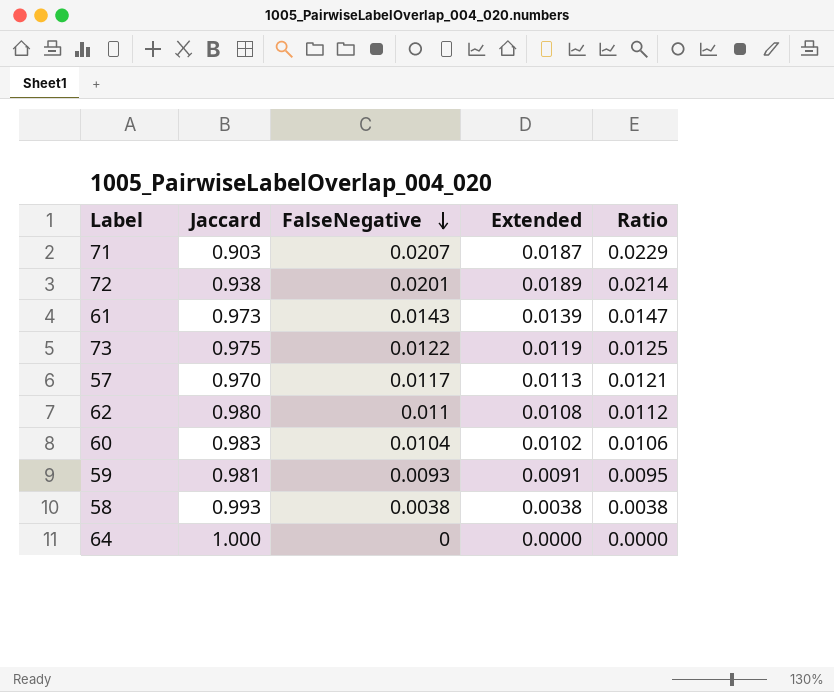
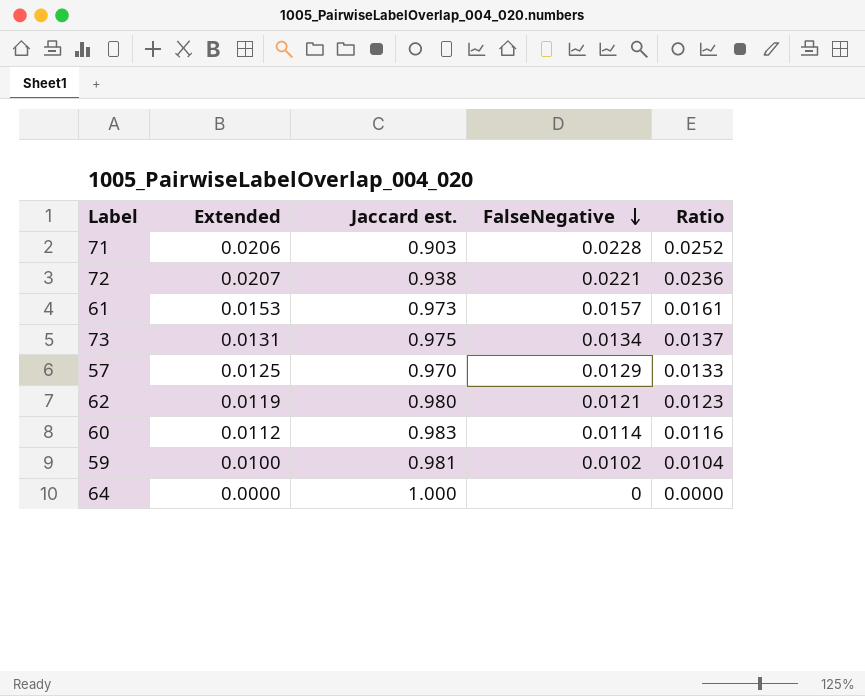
column Extended | position: 4 -> 2
column name: Jaccard -> Jaccard est.
row 58: 0.993 | 0.0038 | 0.0038 | 0.0038 -> none
71 | Extended: 0.0187 -> 0.0206
71 | FalseNegative: 0.0207 -> 0.0228
71 | Ratio: 0.0229 -> 0.0252
72 | Extended: 0.0189 -> 0.0207
72 | FalseNegative: 0.0201 -> 0.0221
72 | Ratio: 0.0214 -> 0.0236
61 | Extended: 0.0139 -> 0.0153
61 | FalseNegative: 0.0143 -> 0.0157
61 | Ratio: 0.0147 -> 0.0161
73 | Extended: 0.0119 -> 0.0131
73 | FalseNegative: 0.0122 -> 0.0134
73 | Ratio: 0.0125 -> 0.0137
57 | Extended: 0.0113 -> 0.0125
57 | FalseNegative: 0.0117 -> 0.0129
57 | Ratio: 0.0121 -> 0.0133
62 | Extended: 0.0108 -> 0.0119
62 | FalseNegative: 0.011 -> 0.0121
62 | Ratio: 0.0112 -> 0.0123
60 | Extended: 0.0102 -> 0.0112
60 | FalseNegative: 0.0104 -> 0.0114
60 | Ratio: 0.0106 -> 0.0116
59 | Extended: 0.0091 -> 0.0100
59 | FalseNegative: 0.0093 -> 0.0102
59 | Ratio: 0.0095 -> 0.0104

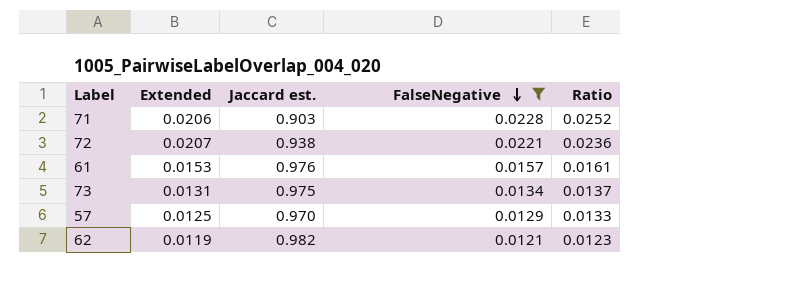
filter: none -> FalseNegative >= 0.0121
61 | Jaccard est.: 0.973 -> 0.976
62 | Jaccard est.: 0.980 -> 0.982

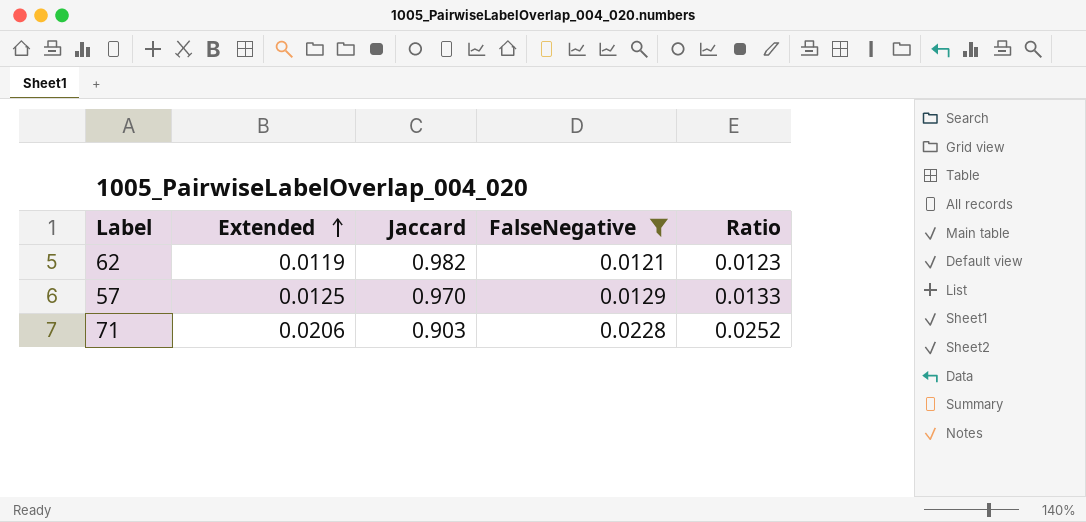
row order: FalseNegative descending -> Extended ascending
column name: Jaccard est. -> Jaccard
row 72: 0.0207 | 0.938 | 0.0221 | 0.0236 -> none
row 61: 0.0153 | 0.976 | 0.0157 | 0.0161 -> none
row 73: 0.0131 | 0.975 | 0.0134 | 0.0137 -> none

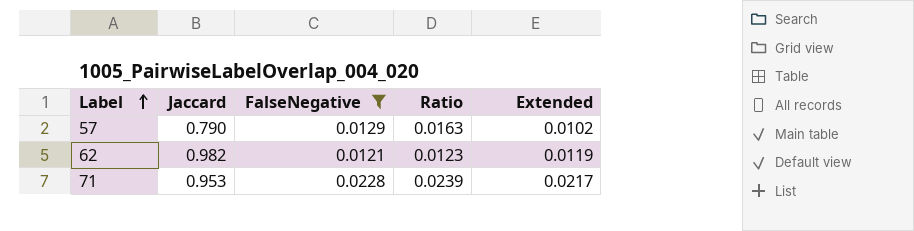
row order: Extended ascending -> Label ascending
column Extended | position: 2 -> 5
57 | Jaccard: 0.970 -> 0.790
57 | Ratio: 0.0133 -> 0.0163
57 | Extended: 0.0125 -> 0.0102
71 | Jaccard: 0.903 -> 0.953
71 | Ratio: 0.0252 -> 0.0239
71 | Extended: 0.0206 -> 0.0217

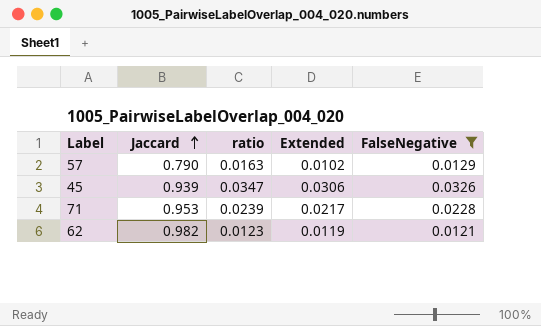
row order: Label ascending -> Jaccard ascending
column name: Ratio -> ratio
column FalseNegative | position: 3 -> 5
row 45: none -> 0.939 | 0.0347 | 0.0306 | 0.0326

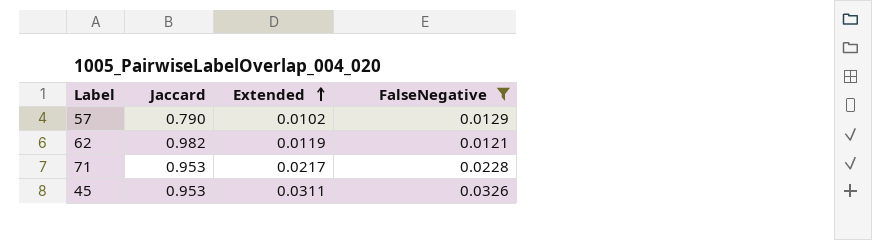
row order: Jaccard ascending -> Extended ascending
column ratio | formula: [FalseNegative] / [Jaccard] -> none
45 | Jaccard: 0.939 -> 0.953
45 | Extended: 0.0306 -> 0.0311

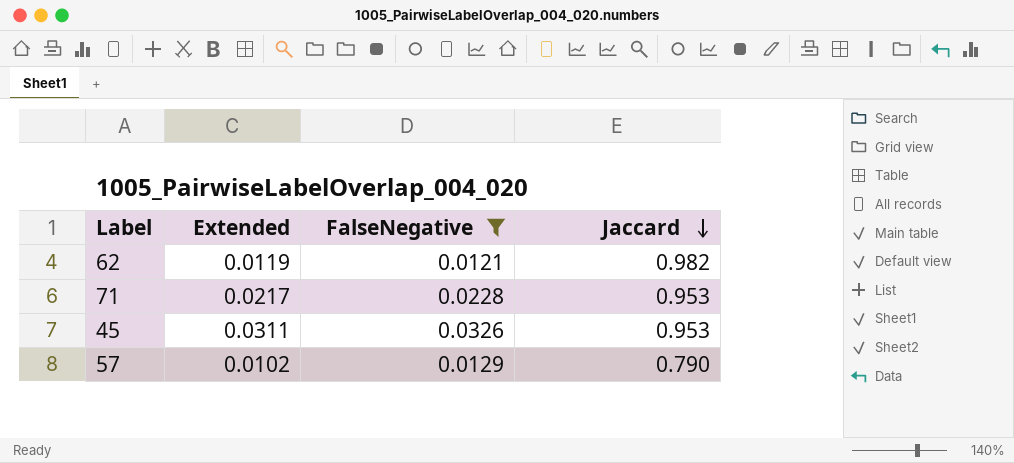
row order: Extended ascending -> Jaccard descending
column Jaccard | position: 2 -> 4

